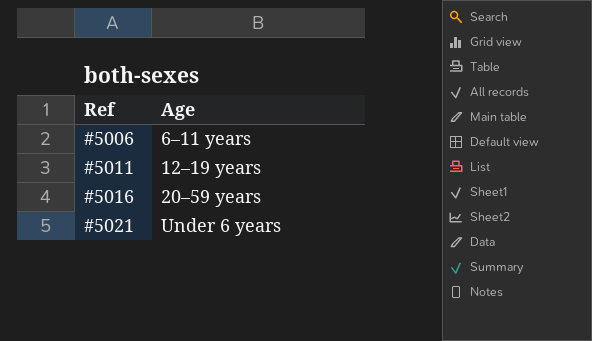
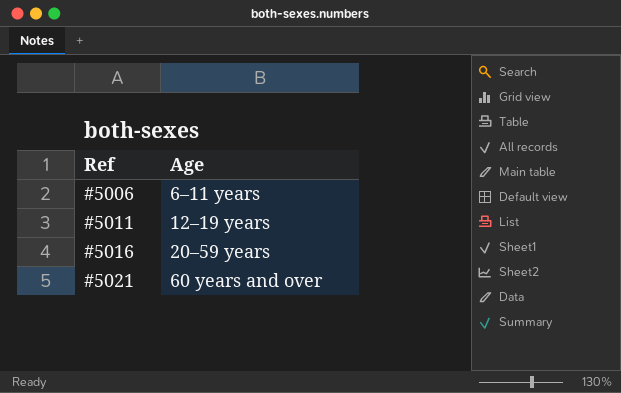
#5021 | Age: Under 6 years -> 60 years and over

